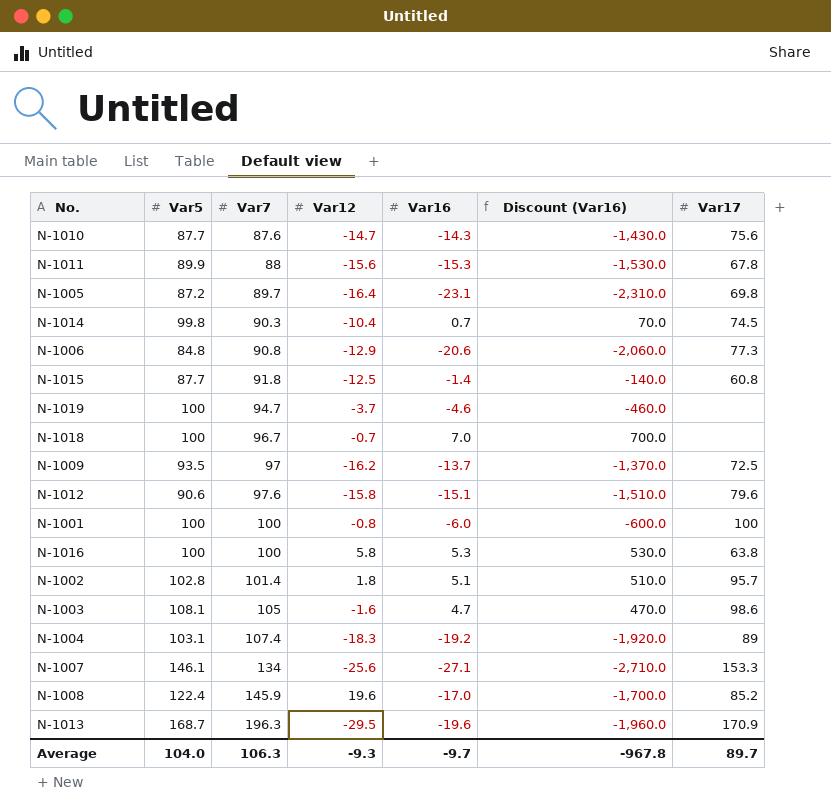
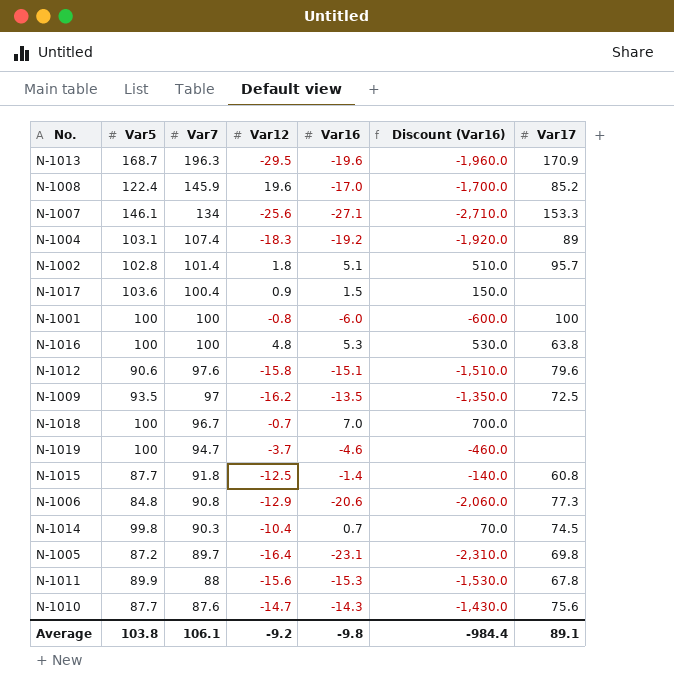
row order: Var7 ascending -> Var7 descending
row N-1003: 108.1 | 105 | -1.6 | 4.7 | 470.0 | 98.6 -> none
row N-1017: none -> 103.6 | 100.4 | 0.9 | 1.5 | 150.0 | none
N-1016 | Var12: 5.8 -> 4.8
N-1009 | Var16: -13.7 -> -13.5
N-1009 | Discount (Var16): -1,370.0 -> -1,350.0
Average | Var5: 104.0 -> 103.8
Average | Var7: 106.3 -> 106.1
Average | Var12: -9.3 -> -9.2
Average | Var16: -9.7 -> -9.8
Average | Discount (Var16): -967.8 -> -984.4
Average | Var17: 89.7 -> 89.1

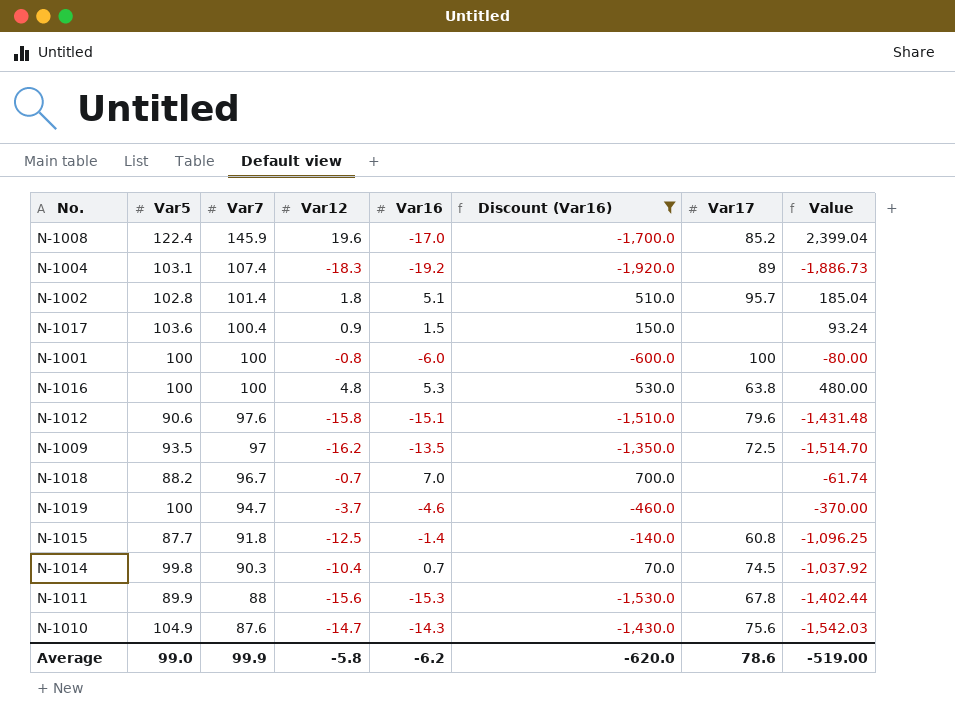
filter: none -> Discount (Var16) >= -1,920.0
column Value | formula: none -> [Var5] * [Var12]
N-1018 | Var5: 100 -> 88.2
N-1010 | Var5: 87.7 -> 104.9
Average | Var5: 103.8 -> 99.0
Average | Var7: 106.1 -> 99.9
Average | Var12: -9.2 -> -5.8
Average | Var16: -9.8 -> -6.2
Average | Discount (Var16): -984.4 -> -620.0
Average | Var17: 89.1 -> 78.6

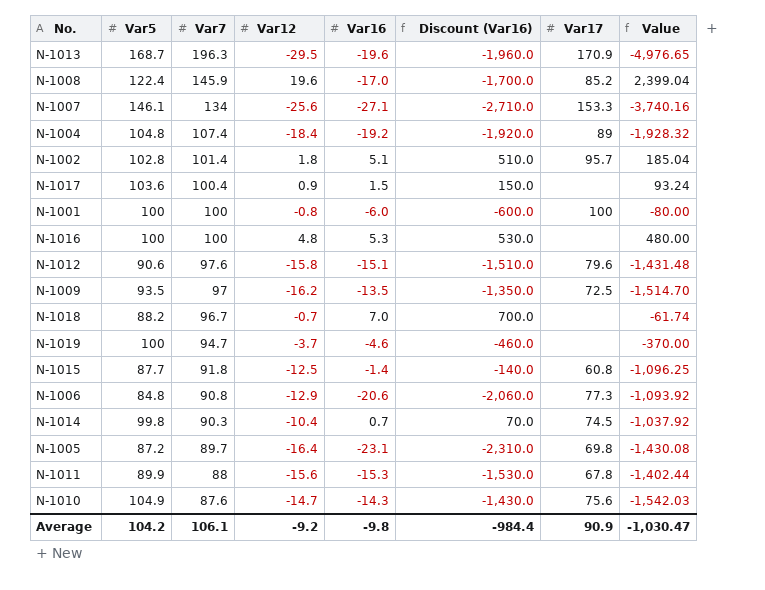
filter: Discount (Var16) >= -1,920.0 -> none
N-1004 | Var5: 103.1 -> 104.8
N-1004 | Var12: -18.3 -> -18.4
N-1004 | Value: -1,886.73 -> -1,928.32
N-1016 | Var17: 63.8 -> none
Average | Var5: 99.0 -> 104.2
Average | Var7: 99.9 -> 106.1
Average | Var12: -5.8 -> -9.2
Average | Var16: -6.2 -> -9.8
Average | Discount (Var16): -620.0 -> -984.4
Average | Var17: 78.6 -> 90.9
Average | Value: -519.00 -> -1,030.47

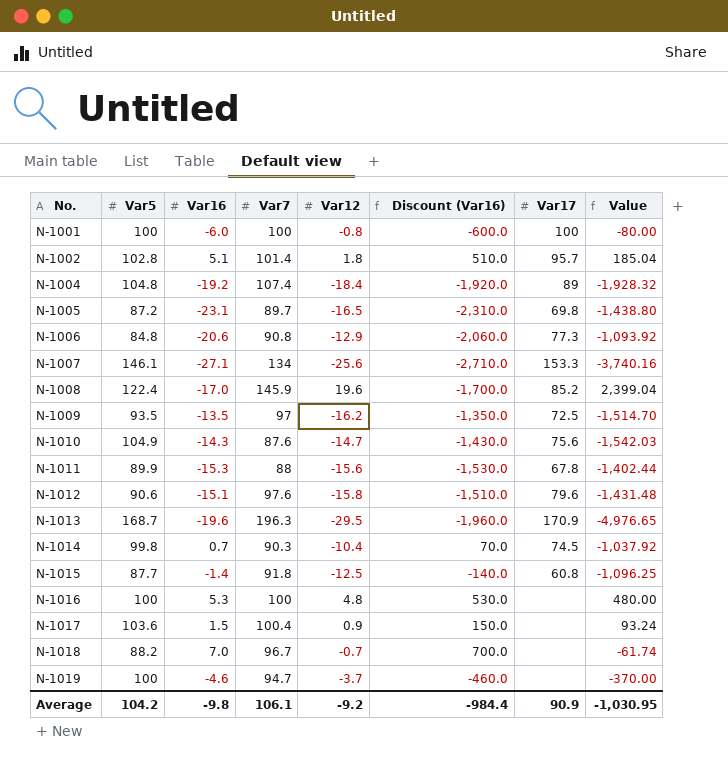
row order: Var7 descending -> No. ascending
column Var16 | position: 5 -> 3
N-1005 | Var12: -16.4 -> -16.5
N-1005 | Value: -1,430.08 -> -1,438.80
Average | Value: -1,030.47 -> -1,030.95

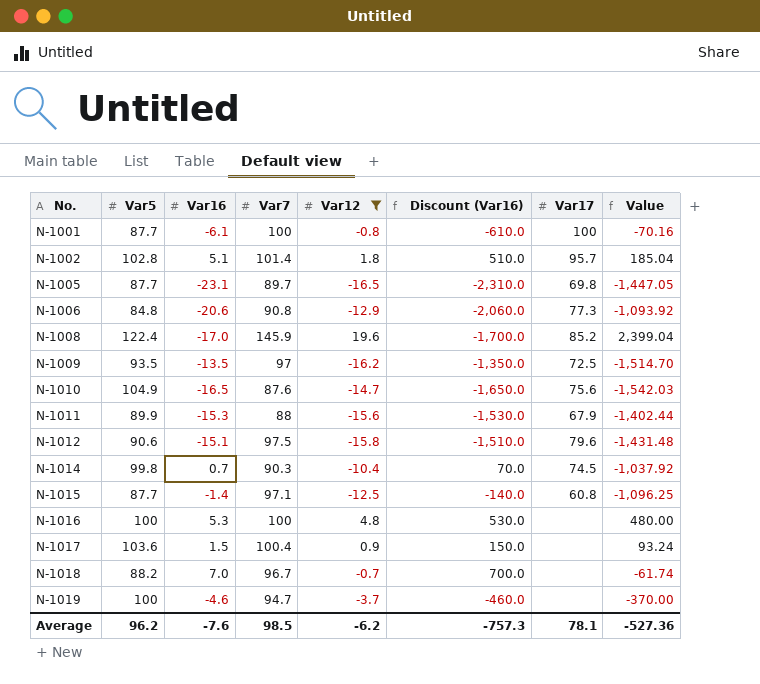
filter: none -> Var12 >= -16.5
N-1001 | Var5: 100 -> 87.7
N-1001 | Var16: -6.0 -> -6.1
N-1001 | Discount (Var16): -600.0 -> -610.0
N-1001 | Value: -80.00 -> -70.16
N-1005 | Var5: 87.2 -> 87.7
N-1005 | Value: -1,438.80 -> -1,447.05
N-1010 | Var16: -14.3 -> -16.5
N-1010 | Discount (Var16): -1,430.0 -> -1,650.0
N-1011 | Var17: 67.8 -> 67.9
N-1012 | Var7: 97.6 -> 97.5
N-1015 | Var7: 91.8 -> 97.1
Average | Var5: 104.2 -> 96.2
Average | Var16: -9.8 -> -7.6
Average | Var7: 106.1 -> 98.5
Average | Var12: -9.2 -> -6.2
Average | Discount (Var16): -984.4 -> -757.3
Average | Var17: 90.9 -> 78.1
Average | Value: -1,030.95 -> -527.36

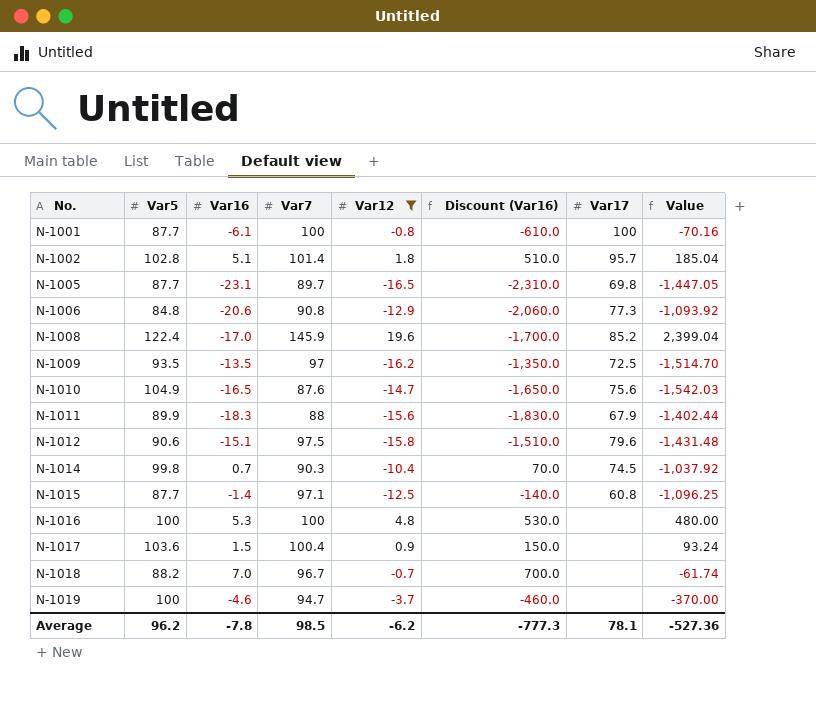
N-1011 | Var16: -15.3 -> -18.3
N-1011 | Discount (Var16): -1,530.0 -> -1,830.0
Average | Var16: -7.6 -> -7.8
Average | Discount (Var16): -757.3 -> -777.3

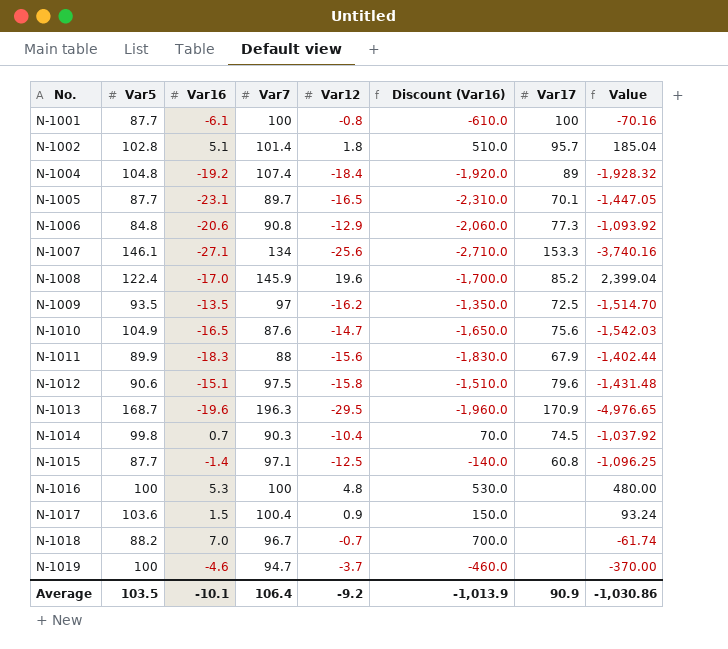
filter: Var12 >= -16.5 -> none
N-1005 | Var17: 69.8 -> 70.1
Average | Var5: 96.2 -> 103.5
Average | Var16: -7.8 -> -10.1
Average | Var7: 98.5 -> 106.4
Average | Var12: -6.2 -> -9.2
Average | Discount (Var16): -777.3 -> -1,013.9
Average | Var17: 78.1 -> 90.9
Average | Value: -527.36 -> -1,030.86

